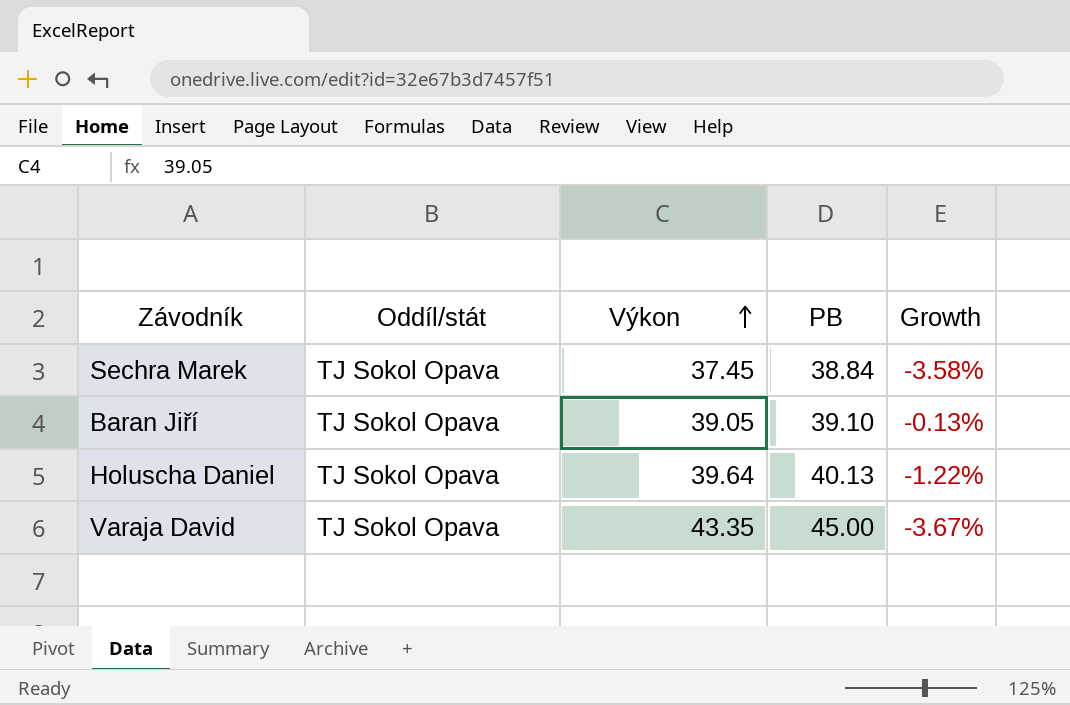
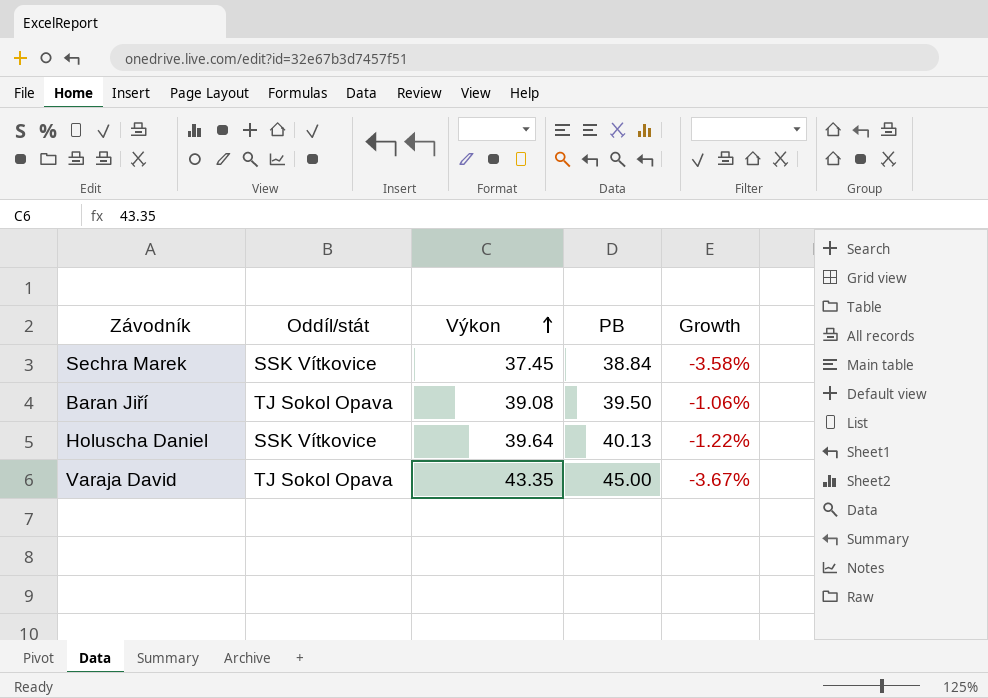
Sechra Marek | Oddíl/stát: TJ Sokol Opava -> SSK Vítkovice
Baran Jiří | Výkon: 39.05 -> 39.08
Baran Jiří | PB: 39.10 -> 39.50
Baran Jiří | Growth: -0.13% -> -1.06%
Holuscha Daniel | Oddíl/stát: TJ Sokol Opava -> SSK Vítkovice

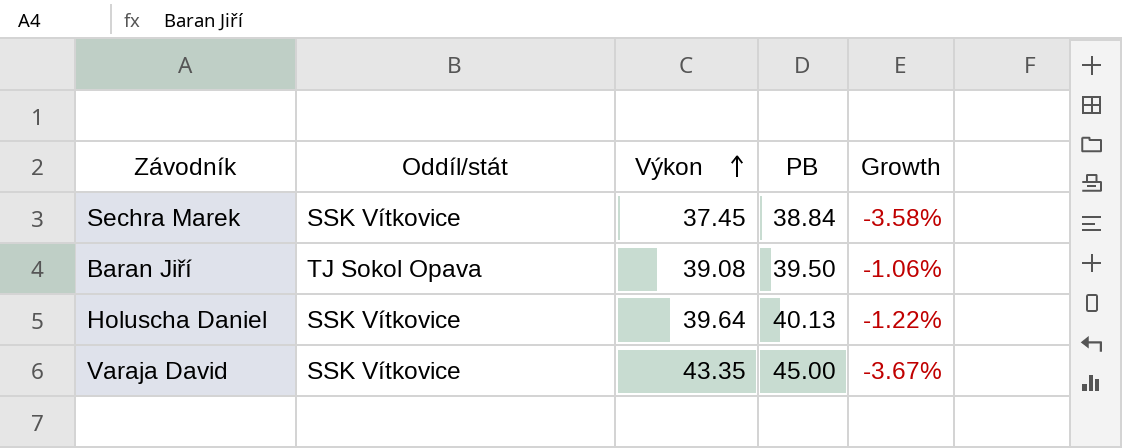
Varaja David | Oddíl/stát: TJ Sokol Opava -> SSK Vítkovice

